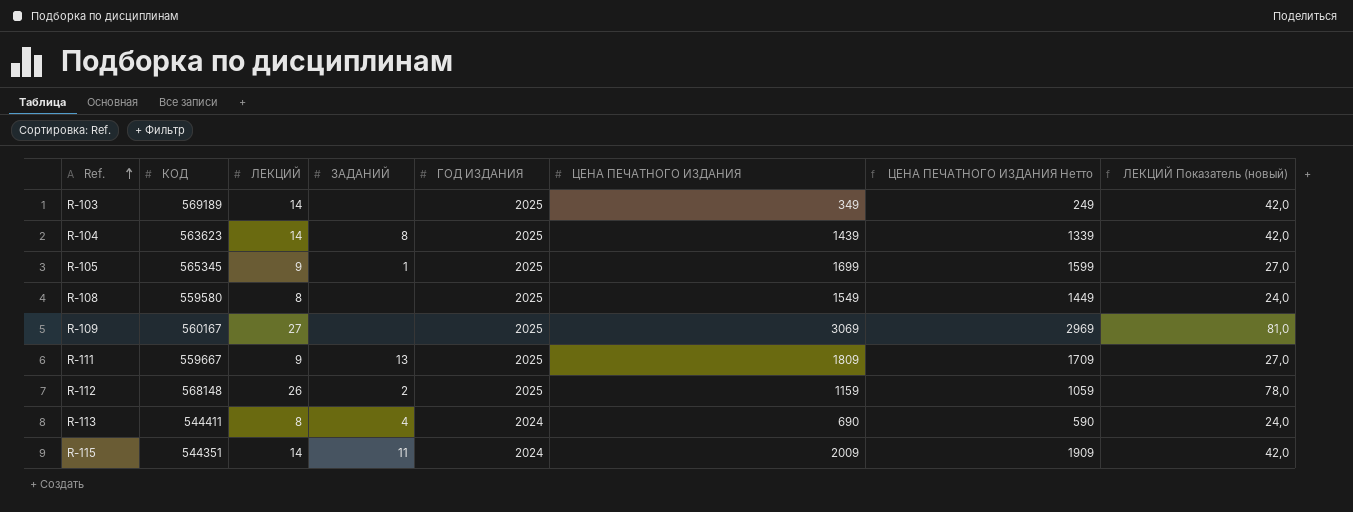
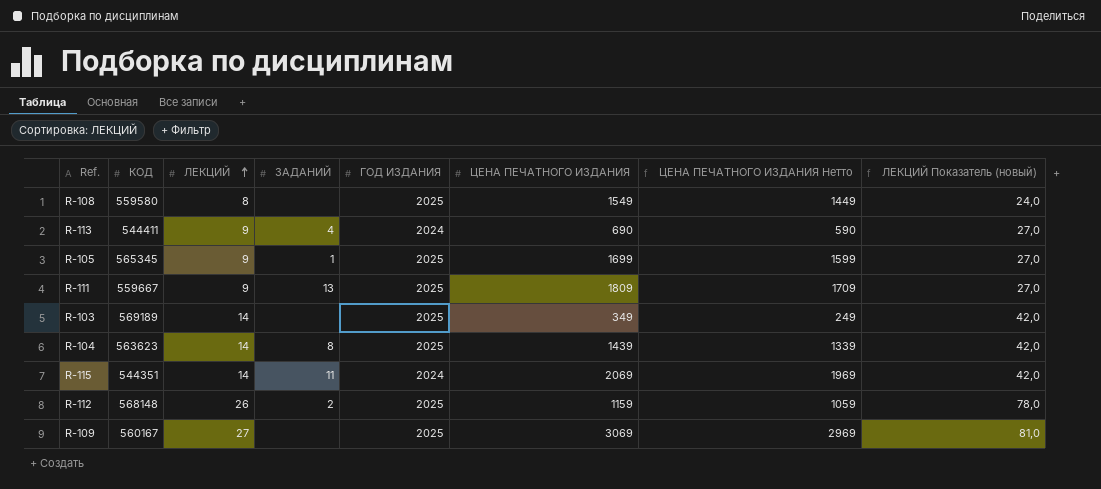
row order: Ref. ascending -> ЛЕКЦИЙ ascending
R-113 | ЛЕКЦИЙ: 8 -> 9
R-113 | ЛЕКЦИЙ Показатель (новый): 24,0 -> 27,0
R-115 | ЦЕНА ПЕЧАТНОГО ИЗДАНИЯ: 2009 -> 2069
R-115 | ЦЕНА ПЕЧАТНОГО ИЗДАНИЯ Нетто: 1909 -> 1969

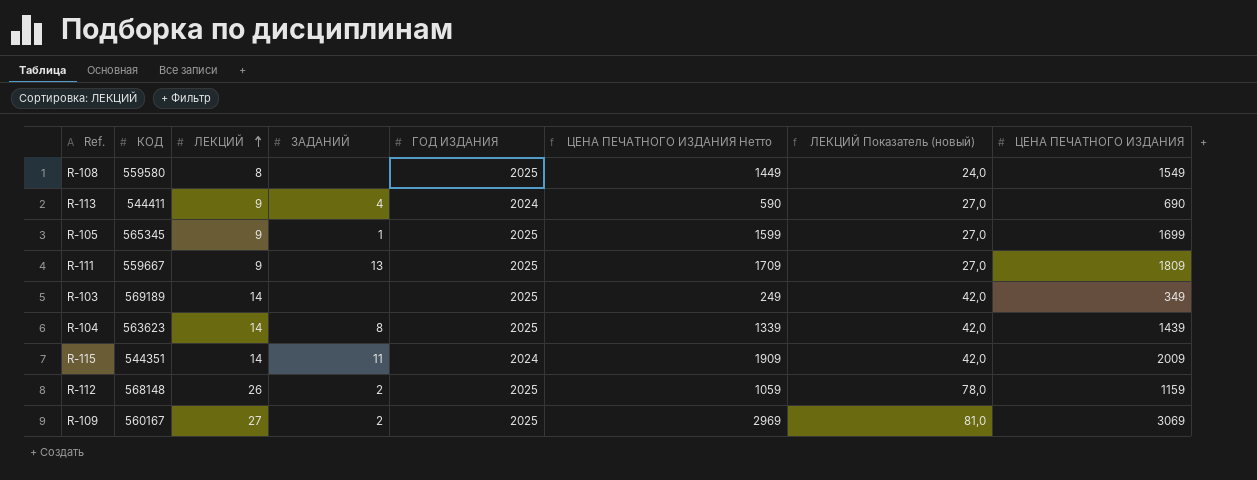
column ЦЕНА ПЕЧАТНОГО ИЗДАНИЯ | position: 6 -> 8
R-115 | ЦЕНА ПЕЧАТНОГО ИЗДАНИЯ Нетто: 1969 -> 1909
R-115 | ЦЕНА ПЕЧАТНОГО ИЗДАНИЯ: 2069 -> 2009
R-109 | ЗАДАНИЙ: none -> 2

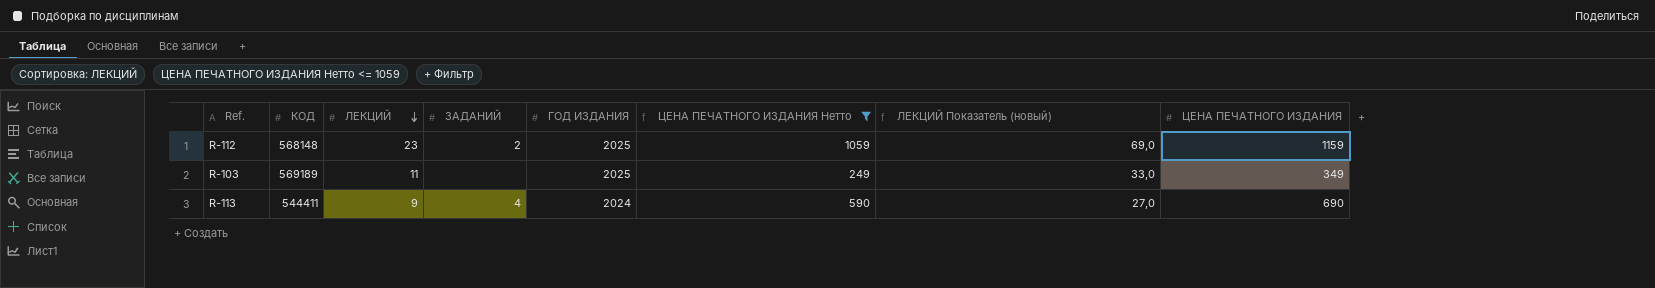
filter: none -> ЦЕНА ПЕЧАТНОГО ИЗДАНИЯ Нетто <= 1059
row order: ЛЕКЦИЙ ascending -> ЛЕКЦИЙ descending
R-112 | ЛЕКЦИЙ: 26 -> 23
R-112 | ЛЕКЦИЙ Показатель (новый): 78,0 -> 69,0
R-103 | ЛЕКЦИЙ: 14 -> 11
R-103 | ЛЕКЦИЙ Показатель (новый): 42,0 -> 33,0

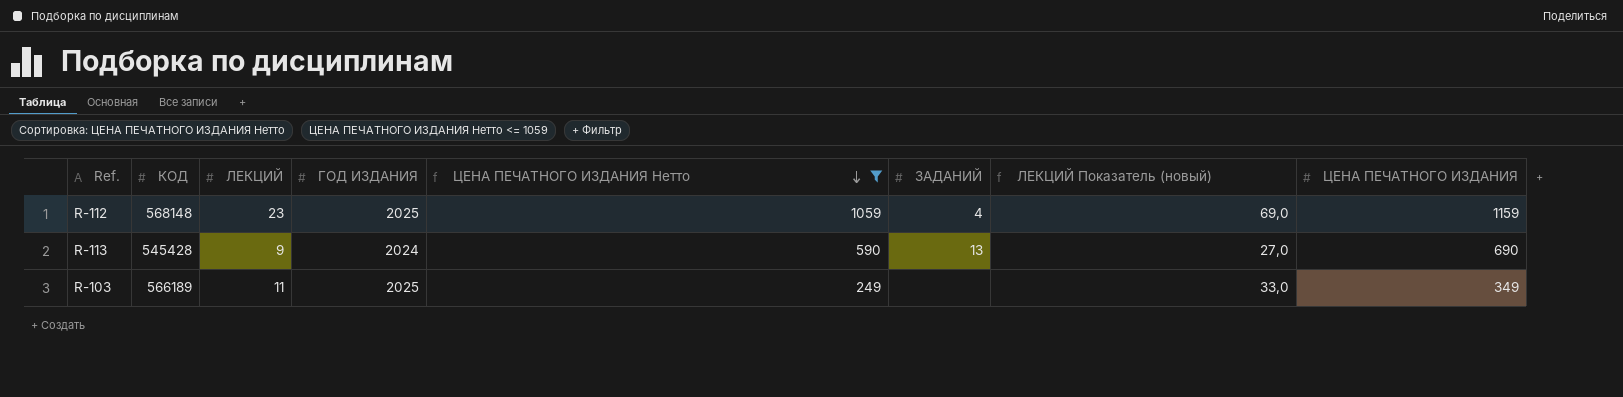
row order: ЛЕКЦИЙ descending -> ЦЕНА ПЕЧАТНОГО ИЗДАНИЯ Нетто descending
column ЗАДАНИЙ | position: 4 -> 6
R-112 | ЗАДАНИЙ: 2 -> 4
R-113 | КОД: 544411 -> 545428
R-113 | ЗАДАНИЙ: 4 -> 13
R-103 | КОД: 569189 -> 566189

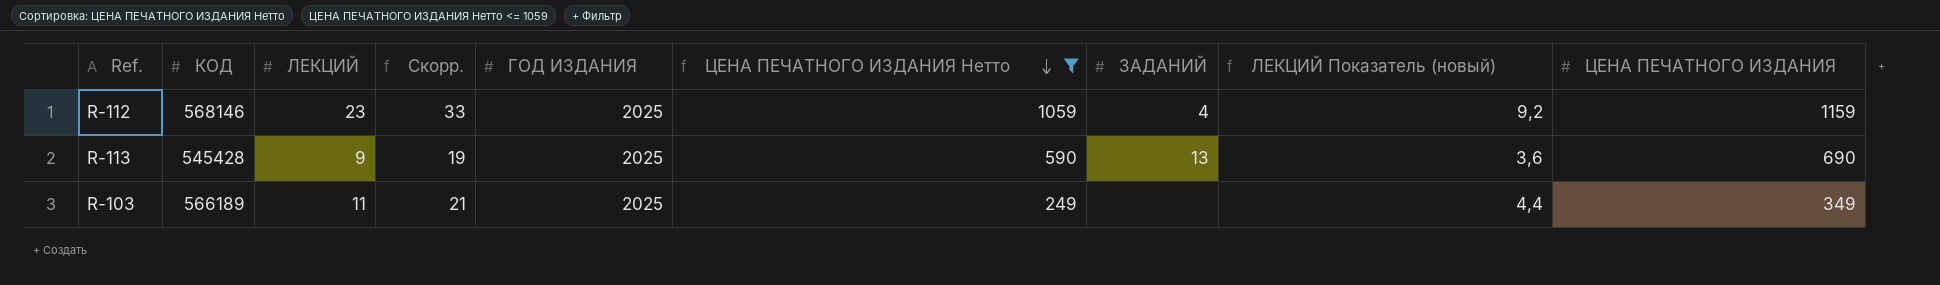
column Скорр. | formula: none -> [ЛЕКЦИЙ] + 10
column ЛЕКЦИЙ Показатель (новый) | formula: [ЛЕКЦИЙ] * 3 -> [ЛЕКЦИЙ] * 0,4
R-112 | КОД: 568148 -> 568146
R-113 | ГОД ИЗДАНИЯ: 2024 -> 2025

